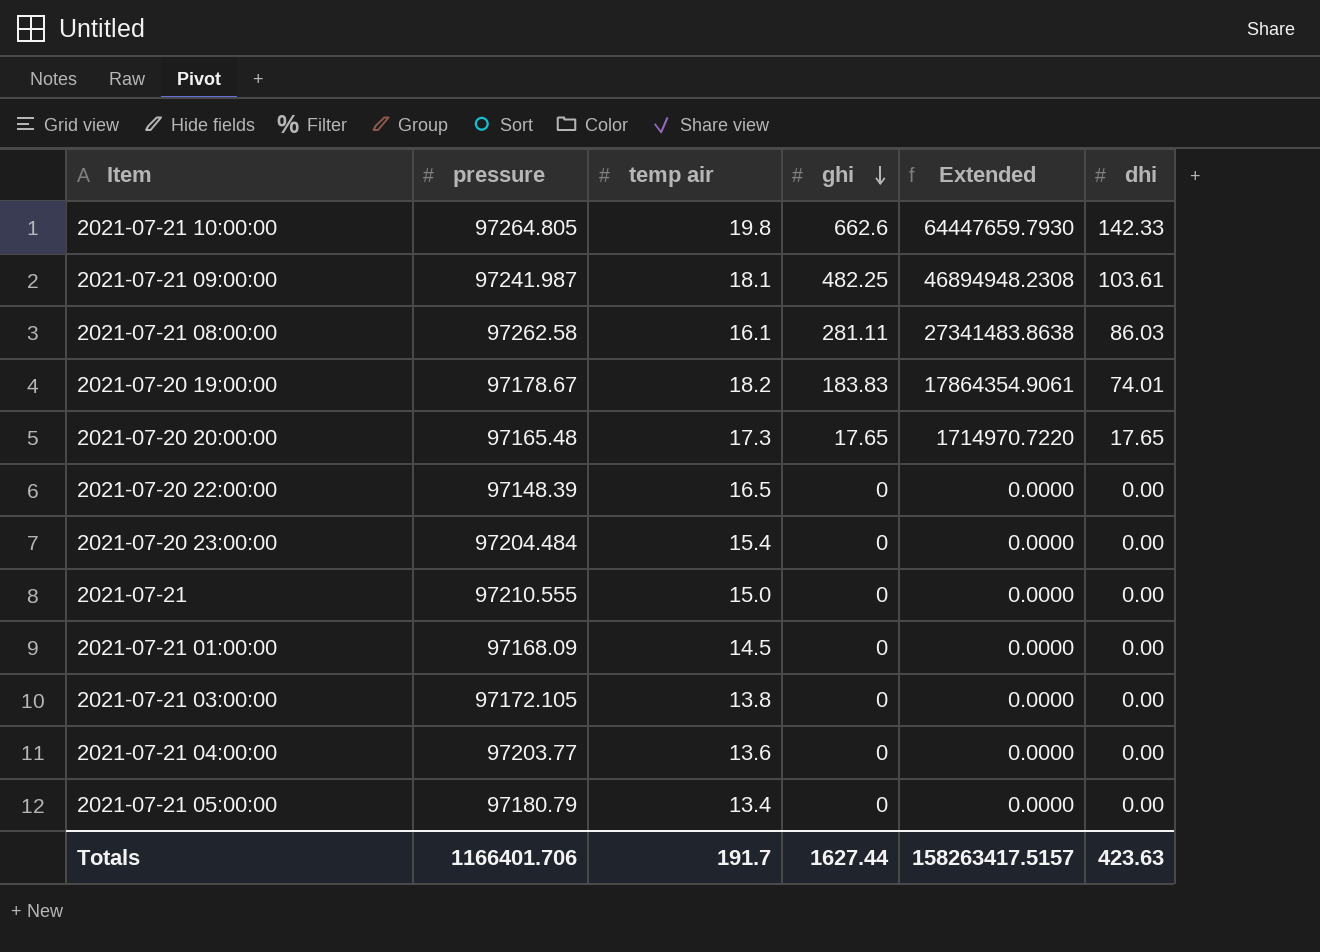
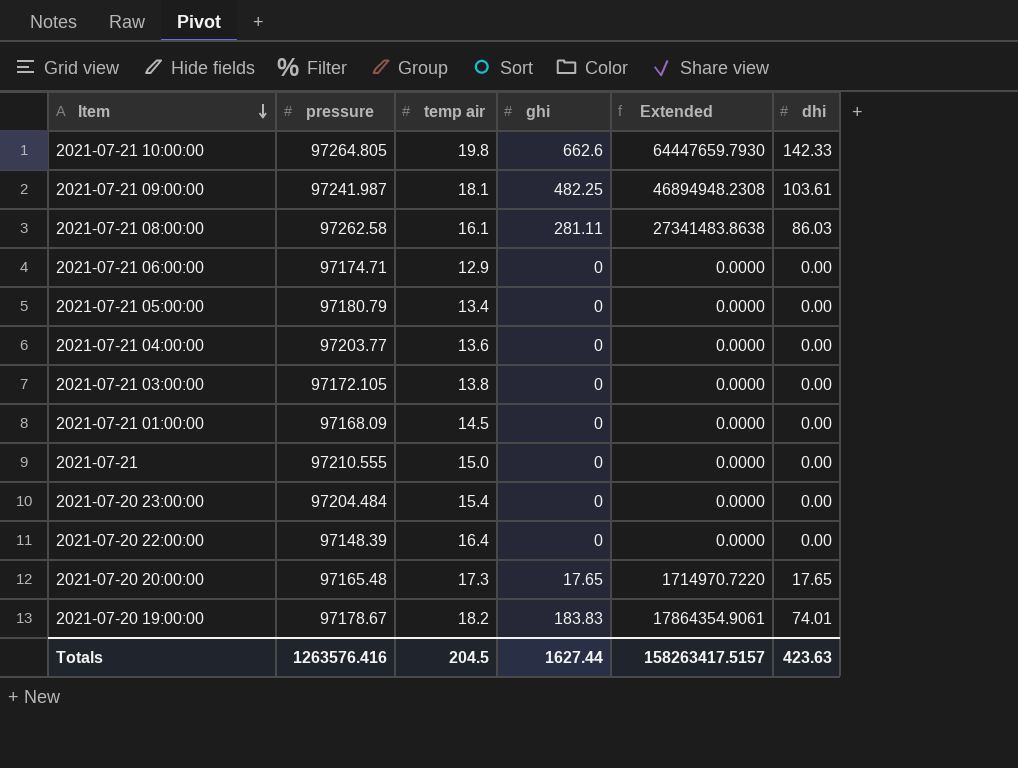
row order: ghi descending -> Item descending
row 2021-07-21 06:00:00: none -> 97174.71 | 12.9 | 0 | 0.0000 | 0.00
2021-07-20 22:00:00 | temp air: 16.5 -> 16.4
Totals | pressure: 1166401.706 -> 1263576.416
Totals | temp air: 191.7 -> 204.5

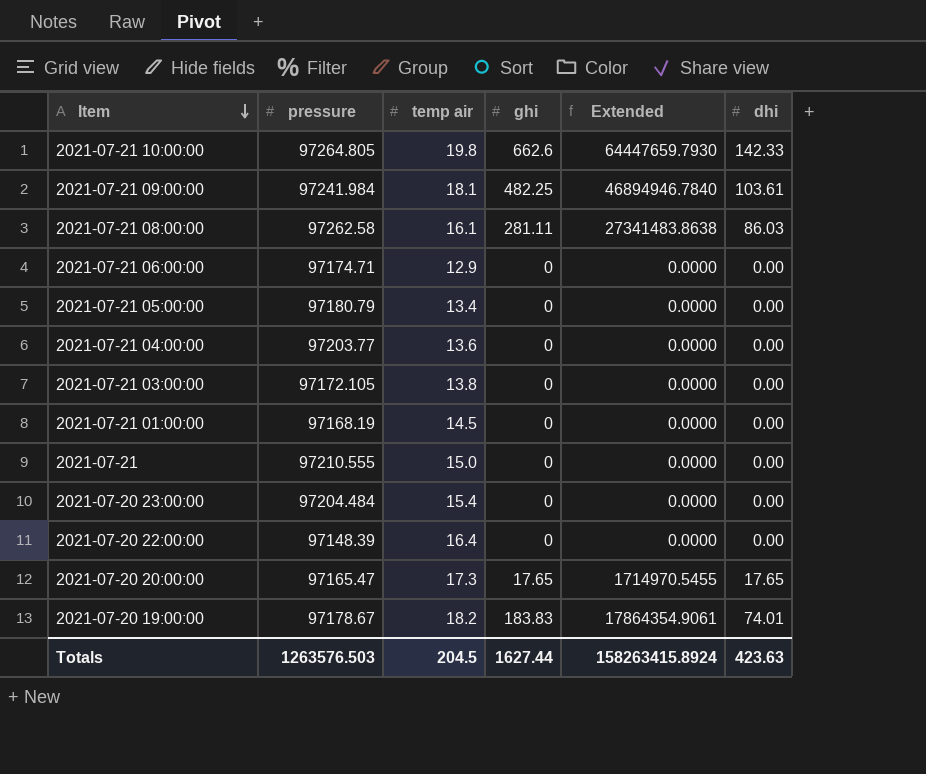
2021-07-21 09:00:00 | pressure: 97241.987 -> 97241.984
2021-07-21 09:00:00 | Extended: 46894948.2308 -> 46894946.7840
2021-07-21 01:00:00 | pressure: 97168.09 -> 97168.19
2021-07-20 20:00:00 | pressure: 97165.48 -> 97165.47
2021-07-20 20:00:00 | Extended: 1714970.7220 -> 1714970.5455
Totals | pressure: 1263576.416 -> 1263576.503
Totals | Extended: 158263417.5157 -> 158263415.8924

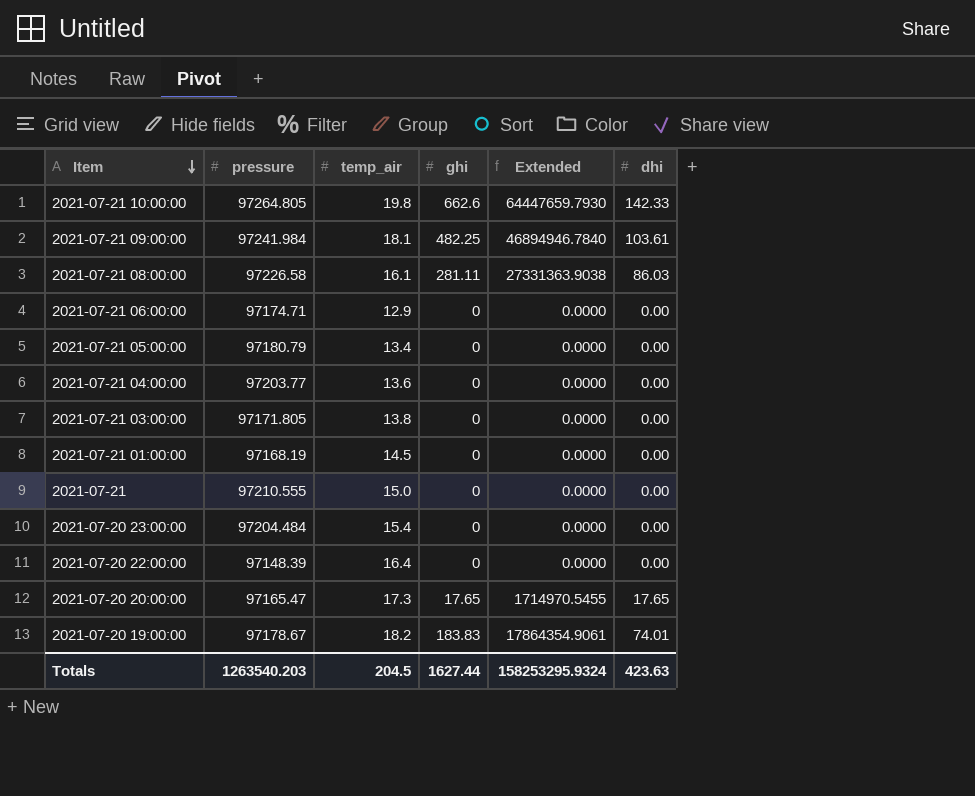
column name: temp air -> temp_air
2021-07-21 08:00:00 | pressure: 97262.58 -> 97226.58
2021-07-21 08:00:00 | Extended: 27341483.8638 -> 27331363.9038
2021-07-21 03:00:00 | pressure: 97172.105 -> 97171.805
Totals | pressure: 1263576.503 -> 1263540.203
Totals | Extended: 158263415.8924 -> 158253295.9324

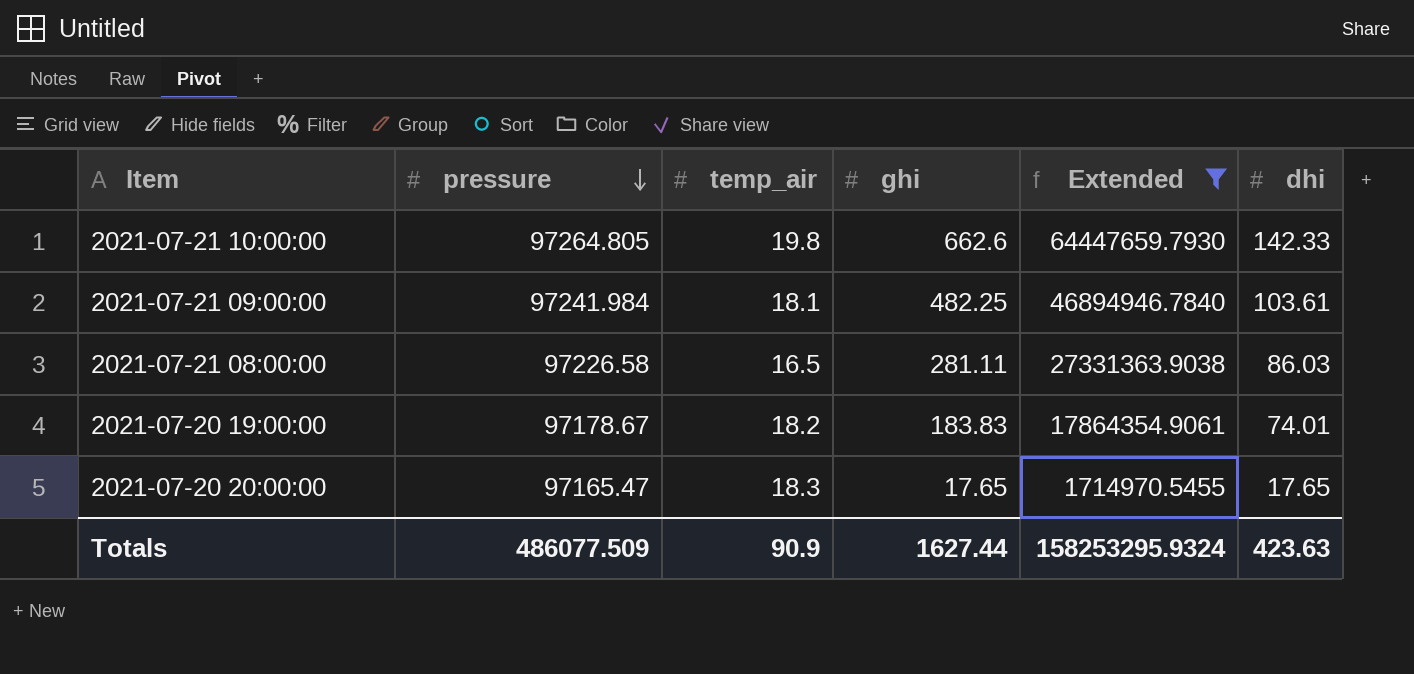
filter: none -> Extended != 0.0000
row order: Item descending -> pressure descending
2021-07-21 08:00:00 | temp_air: 16.1 -> 16.5
2021-07-20 20:00:00 | temp_air: 17.3 -> 18.3
Totals | pressure: 1263540.203 -> 486077.509
Totals | temp_air: 204.5 -> 90.9

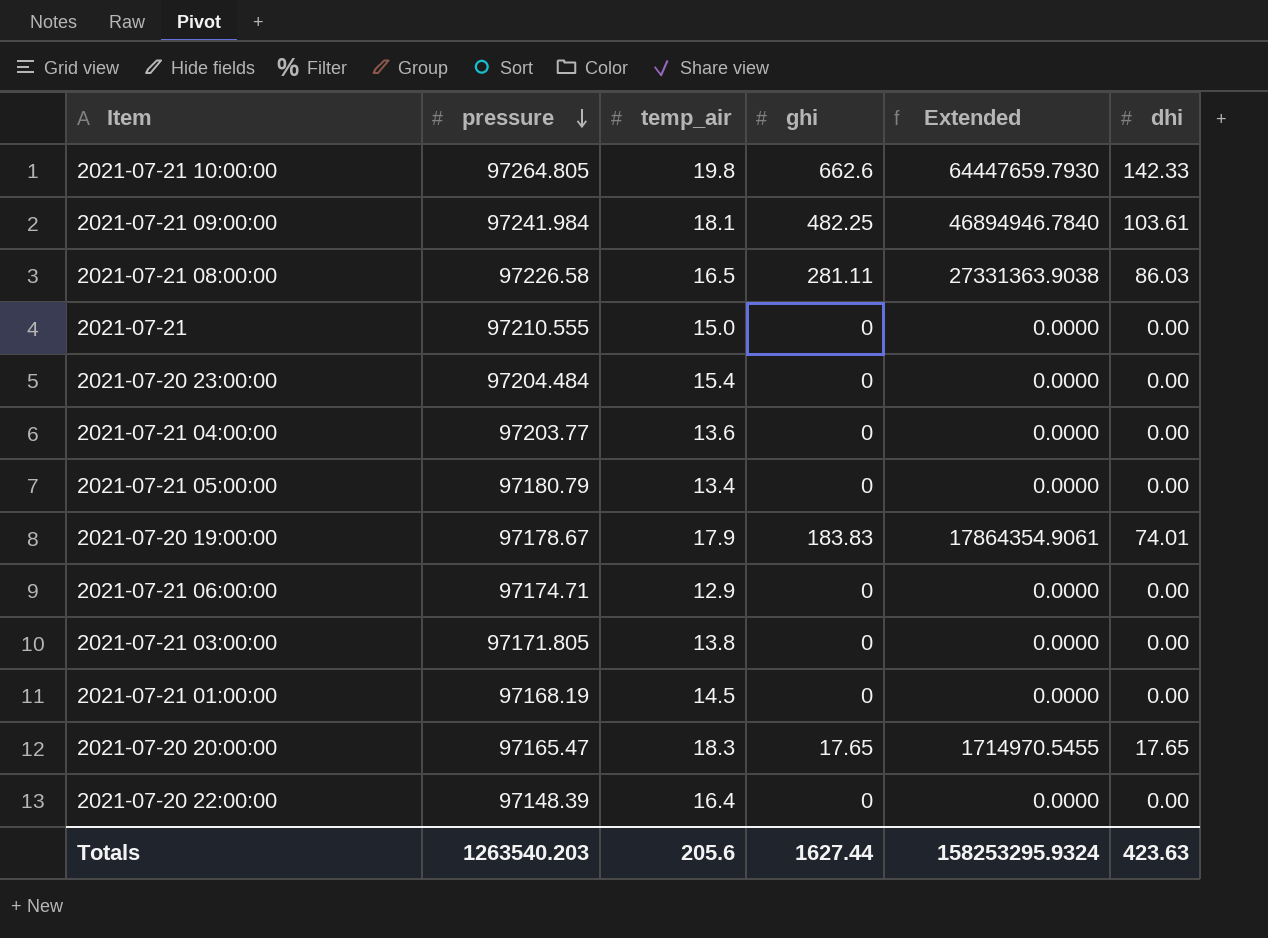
filter: Extended != 0.0000 -> none
2021-07-20 19:00:00 | temp_air: 18.2 -> 17.9
Totals | pressure: 486077.509 -> 1263540.203
Totals | temp_air: 90.9 -> 205.6

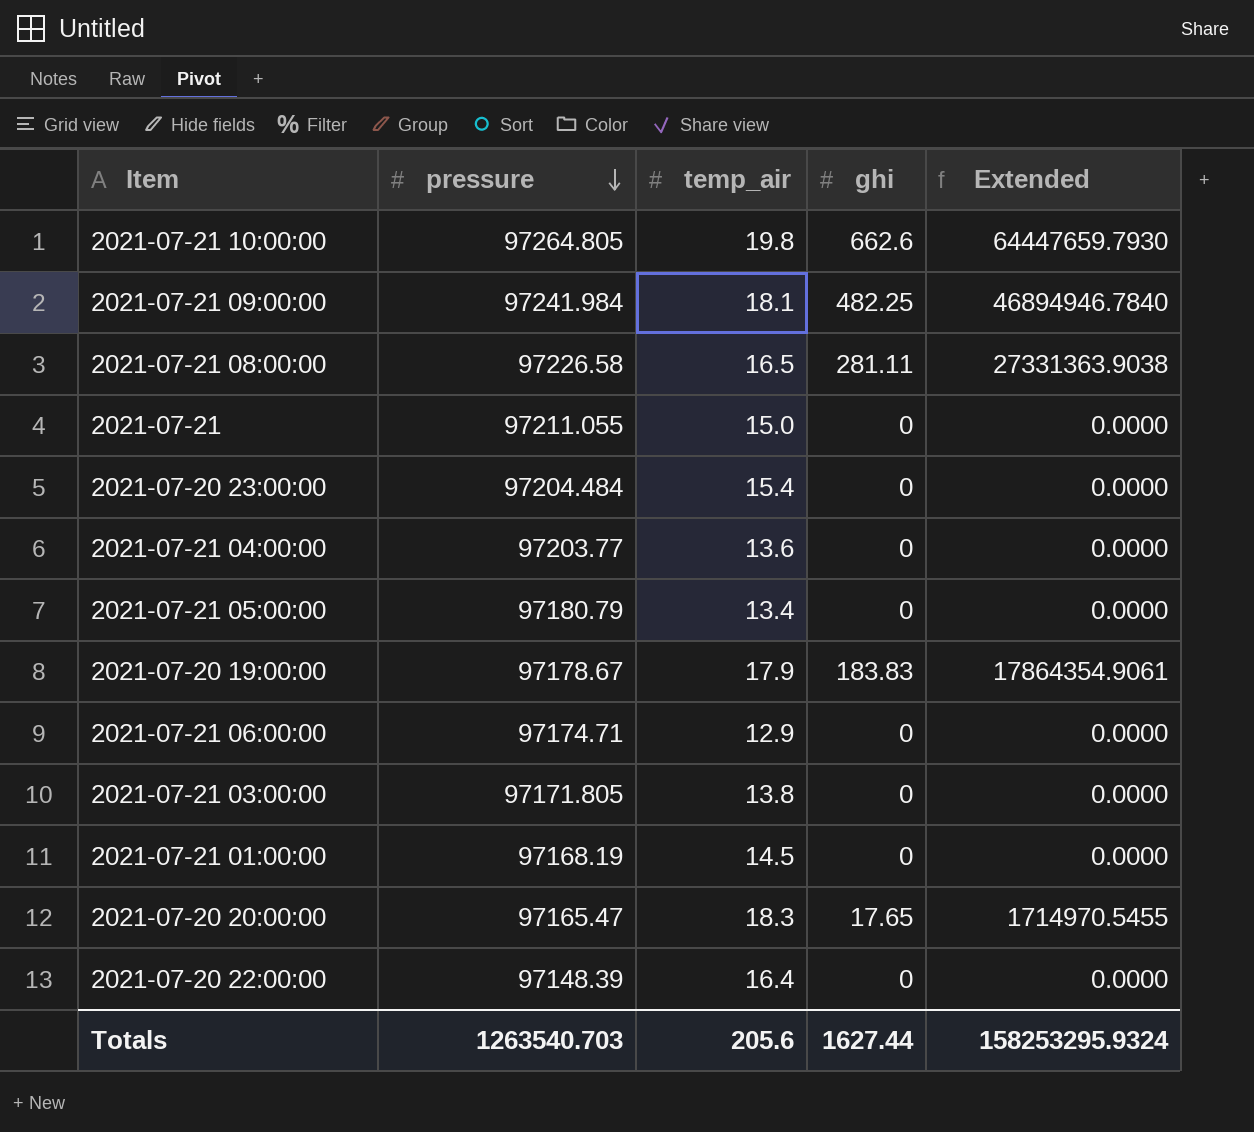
column dhi | position: 6 -> none
2021-07-21 | pressure: 97210.555 -> 97211.055
Totals | pressure: 1263540.203 -> 1263540.703

